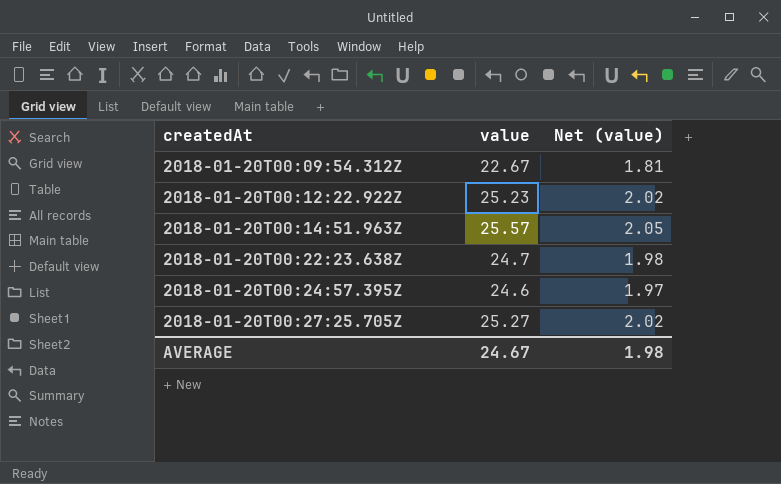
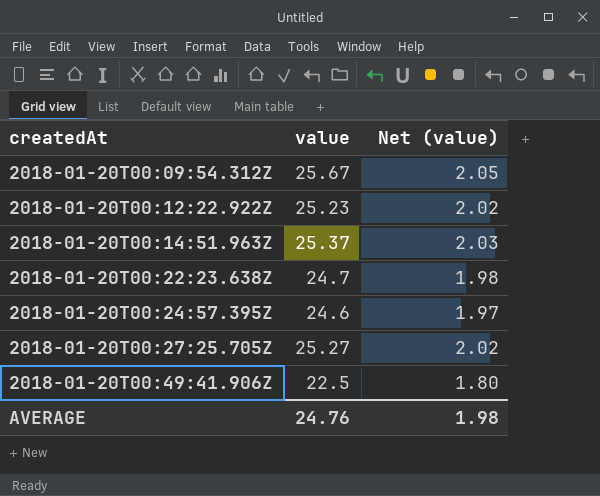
2018-01-20T00:09:54.312Z | value: 22.67 -> 25.67
2018-01-20T00:09:54.312Z | Net (value): 1.81 -> 2.05
2018-01-20T00:14:51.963Z | value: 25.57 -> 25.37
2018-01-20T00:14:51.963Z | Net (value): 2.05 -> 2.03
row 2018-01-20T00:49:41.906Z: none -> 22.5 | 1.80
AVERAGE | value: 24.67 -> 24.76

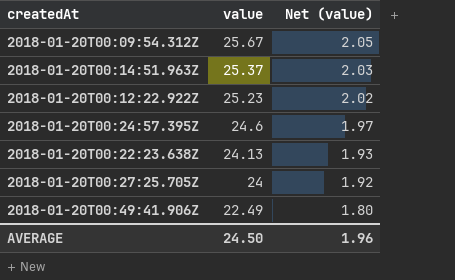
row order: createdAt ascending -> value descending
2018-01-20T00:22:23.638Z | value: 24.7 -> 24.13
2018-01-20T00:22:23.638Z | Net (value): 1.98 -> 1.93
2018-01-20T00:27:25.705Z | value: 25.27 -> 24
2018-01-20T00:27:25.705Z | Net (value): 2.02 -> 1.92
2018-01-20T00:49:41.906Z | value: 22.5 -> 22.49
AVERAGE | value: 24.76 -> 24.50
AVERAGE | Net (value): 1.98 -> 1.96

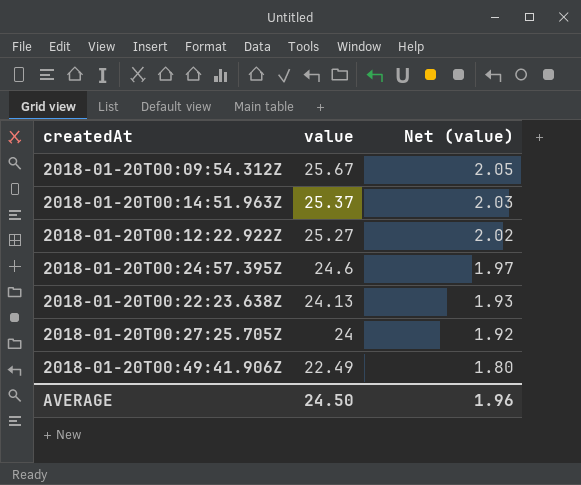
2018-01-20T00:12:22.922Z | value: 25.23 -> 25.27

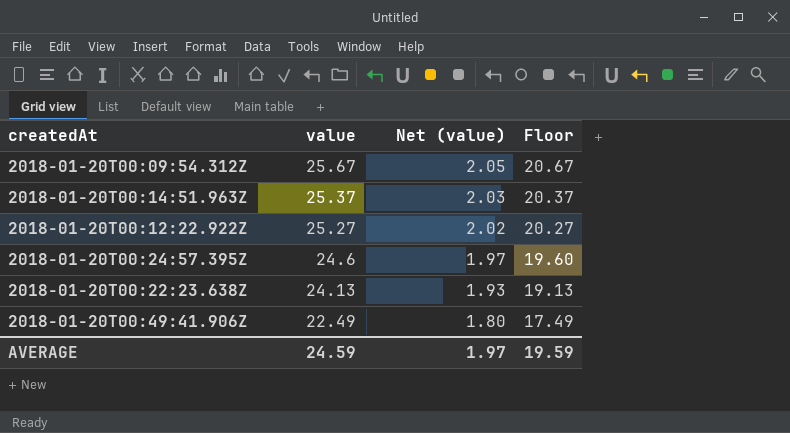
column Floor | formula: none -> [value] - 5
row 2018-01-20T00:27:25.705Z: 24 | 1.92 -> none
AVERAGE | value: 24.50 -> 24.59
AVERAGE | Net (value): 1.96 -> 1.97

